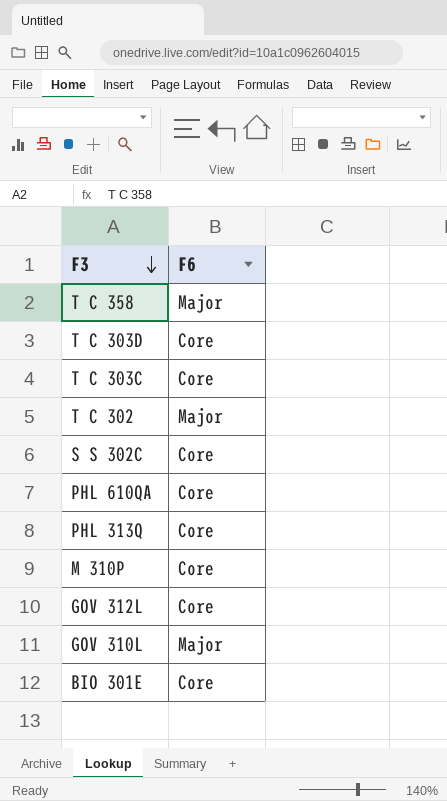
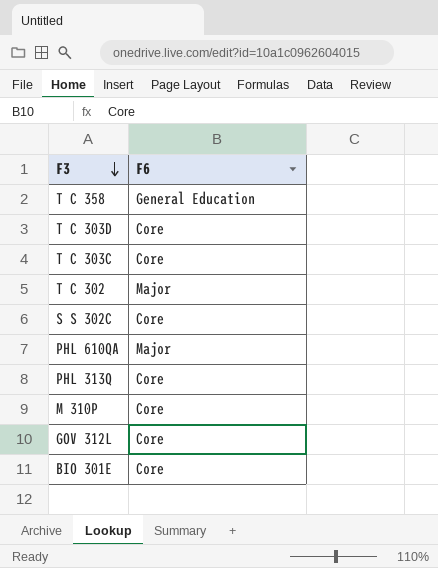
row GOV 310L: Major -> none
T C 358 | F6: Major -> General Education
PHL 610QA | F6: Core -> Major

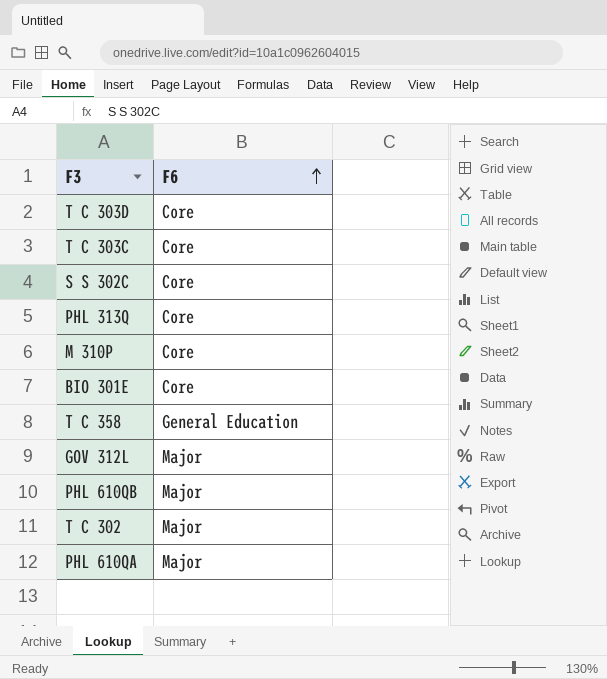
row order: F3 descending -> F6 ascending
GOV 312L | F6: Core -> Major
row PHL 610QB: none -> Major

